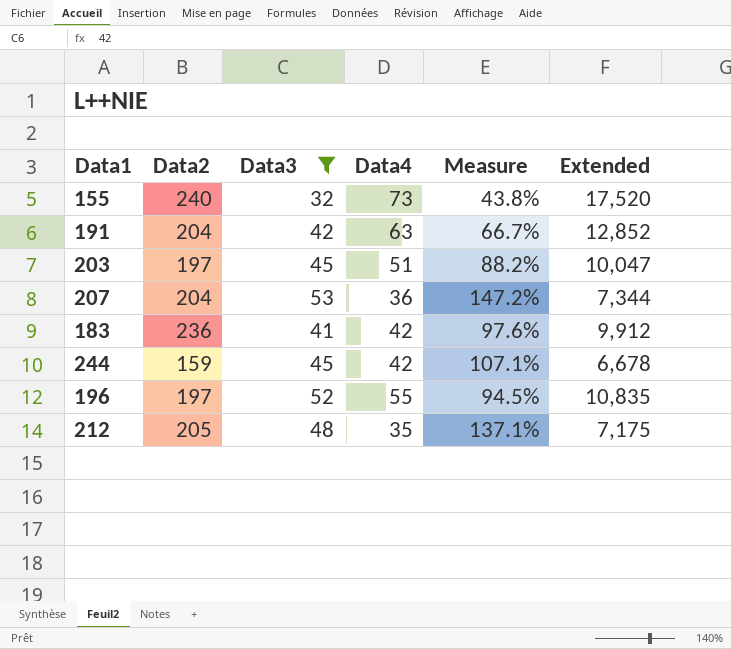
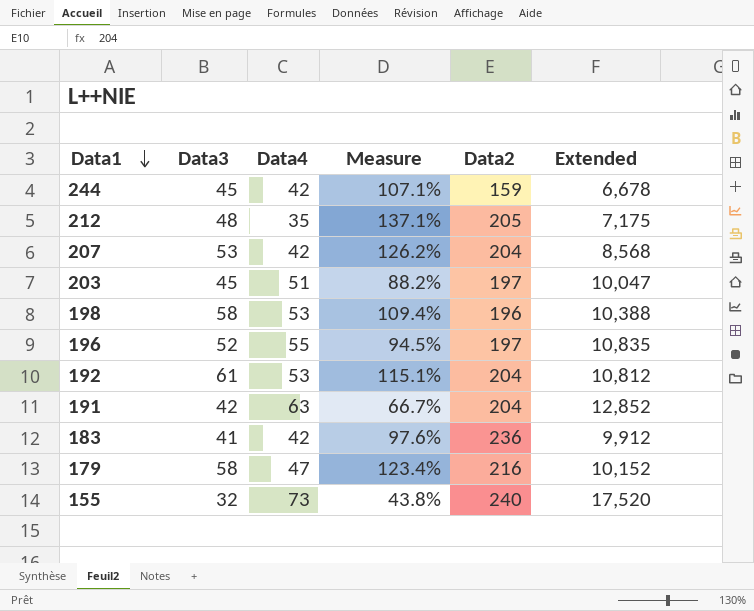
filter: Data3 <= 53 -> none
row order: none -> Data1 descending
column Data2 | position: 2 -> 5
207 | Data4: 36 -> 42
207 | Measure: 147.2% -> 126.2%
207 | Extended: 7,344 -> 8,568

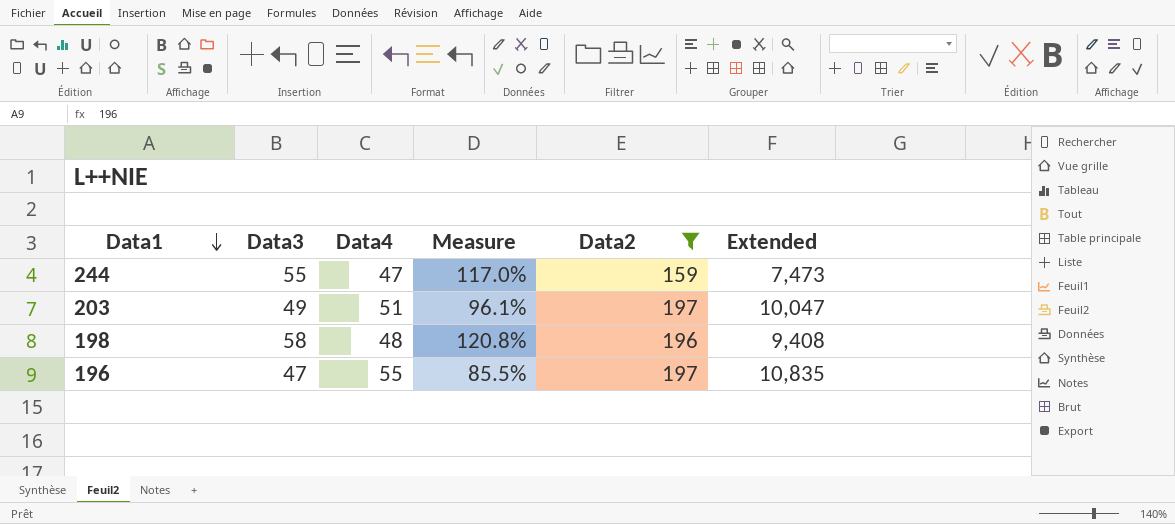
filter: none -> Data2 <= 197
244 | Data3: 45 -> 55
244 | Data4: 42 -> 47
244 | Measure: 107.1% -> 117.0%
244 | Extended: 6,678 -> 7,473
203 | Data3: 45 -> 49
203 | Measure: 88.2% -> 96.1%
198 | Data4: 53 -> 48
198 | Measure: 109.4% -> 120.8%
198 | Extended: 10,388 -> 9,408
196 | Data3: 52 -> 47
196 | Measure: 94.5% -> 85.5%

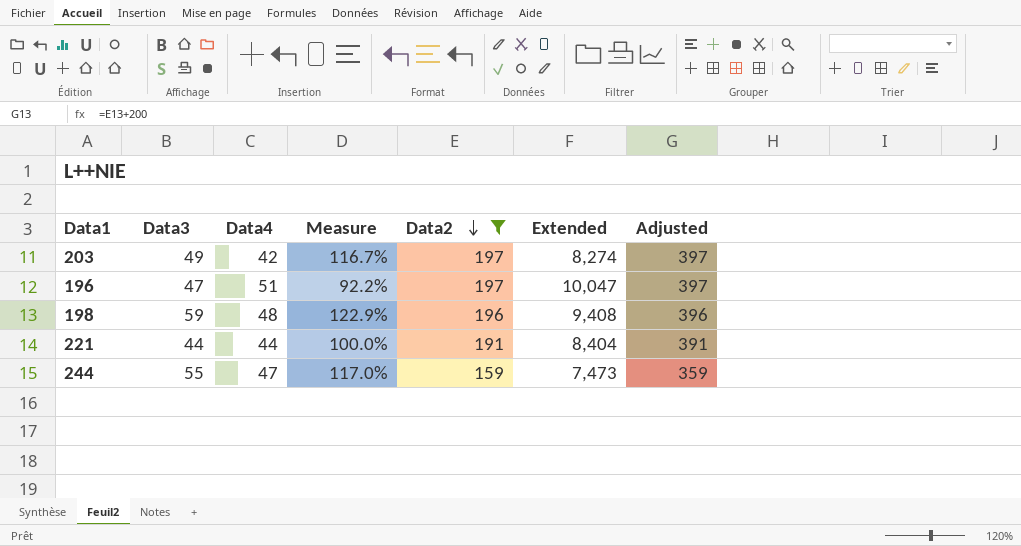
row order: Data1 descending -> Data2 descending
column Adjusted | formula: none -> [Data2] + 200
203 | Data4: 51 -> 42
203 | Measure: 96.1% -> 116.7%
203 | Extended: 10,047 -> 8,274
196 | Data4: 55 -> 51
196 | Measure: 85.5% -> 92.2%
196 | Extended: 10,835 -> 10,047
198 | Data3: 58 -> 59
198 | Measure: 120.8% -> 122.9%
row 221: none -> 44 | 44 | 100.0% | 191 | 8,404 | 391

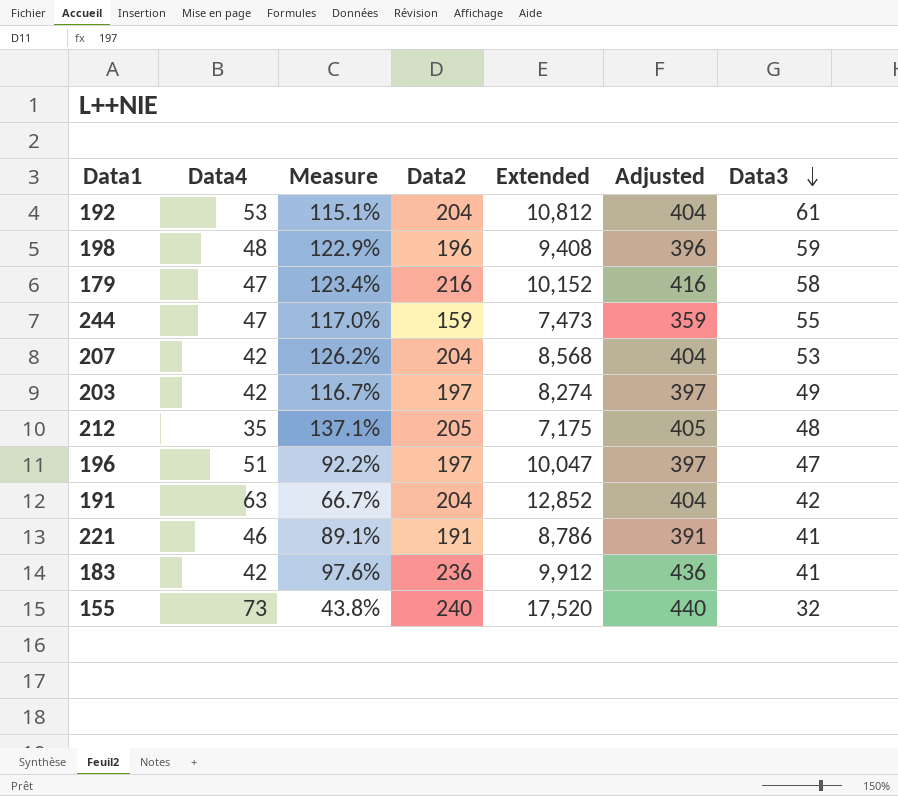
filter: Data2 <= 197 -> none
row order: Data2 descending -> Data3 descending
column Data3 | position: 2 -> 7
221 | Data4: 44 -> 46
221 | Measure: 100.0% -> 89.1%
221 | Extended: 8,404 -> 8,786
221 | Data3: 44 -> 41

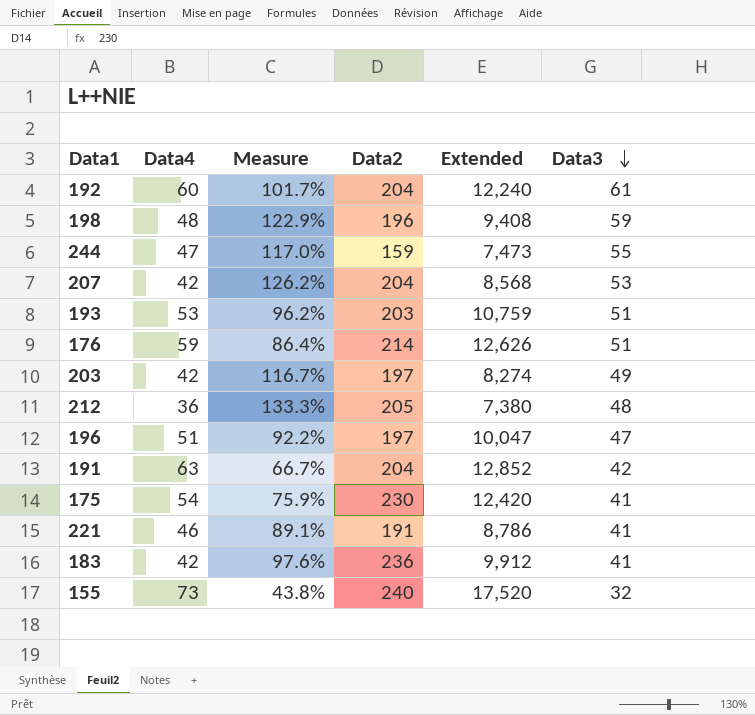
column Adjusted | formula: [Data2] + 200 -> none
row 179: 47 | 123.4% | 216 | 10,152 | 416 | 58 -> none
192 | Data4: 53 -> 60
192 | Measure: 115.1% -> 101.7%
192 | Extended: 10,812 -> 12,240
row 193: none -> 53 | 96.2% | 203 | 10,759 | 51
row 176: none -> 59 | 86.4% | 214 | 12,626 | 51
212 | Data4: 35 -> 36
212 | Measure: 137.1% -> 133.3%
212 | Extended: 7,175 -> 7,380
row 175: none -> 54 | 75.9% | 230 | 12,420 | 41

